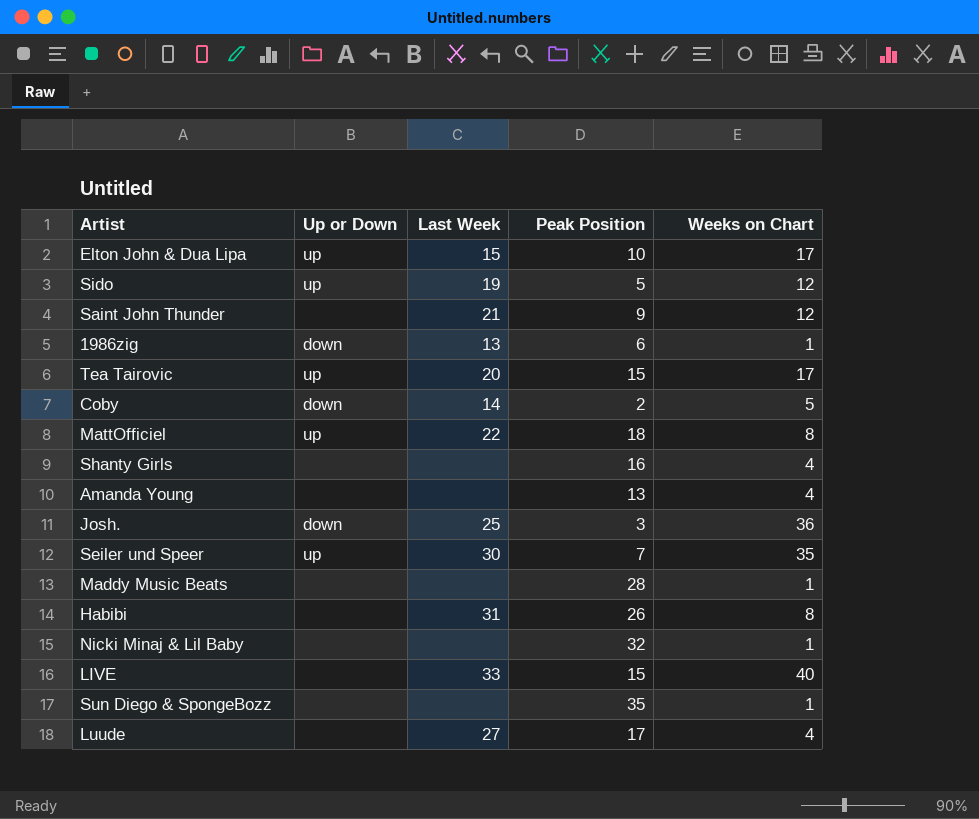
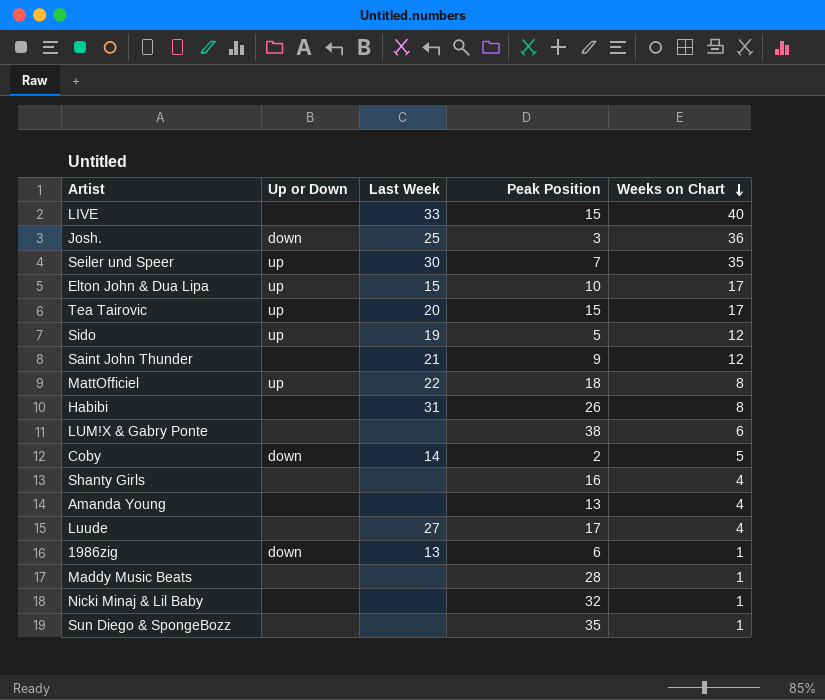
row order: none -> Weeks on Chart descending
row LUM!X & Gabry Ponte: none -> none | none | 38 | 6

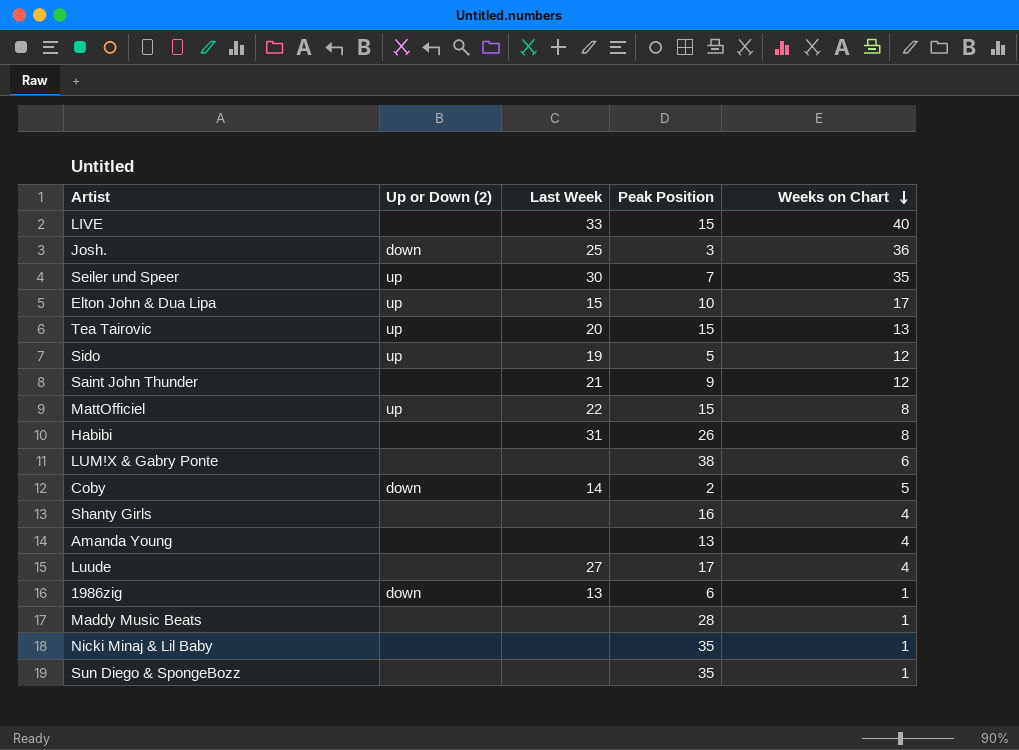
column name: Up or Down -> Up or Down (2)
Tea Tairovic | Weeks on Chart: 17 -> 13
MattOfficiel | Peak Position: 18 -> 15
Nicki Minaj & Lil Baby | Peak Position: 32 -> 35

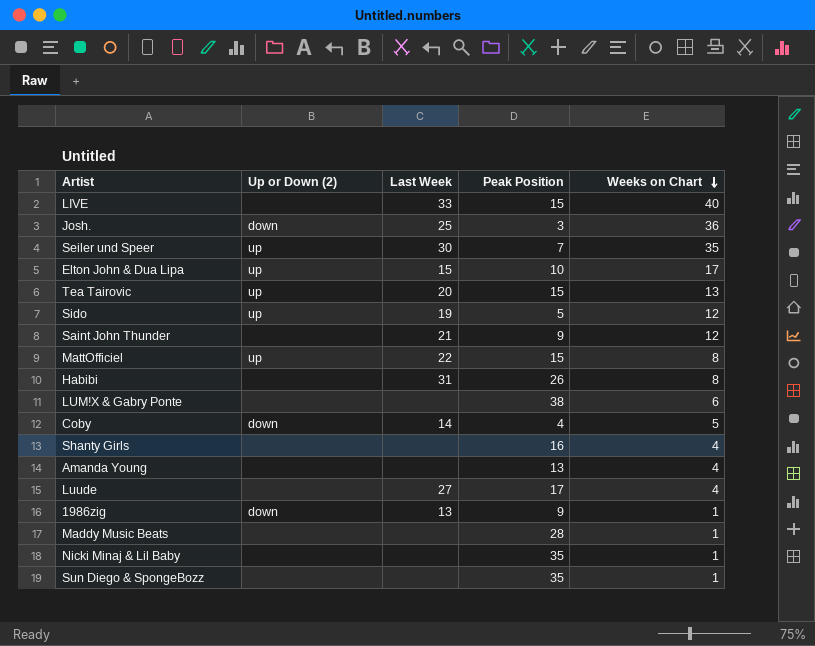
Coby | Peak Position: 2 -> 4
1986zig | Peak Position: 6 -> 9

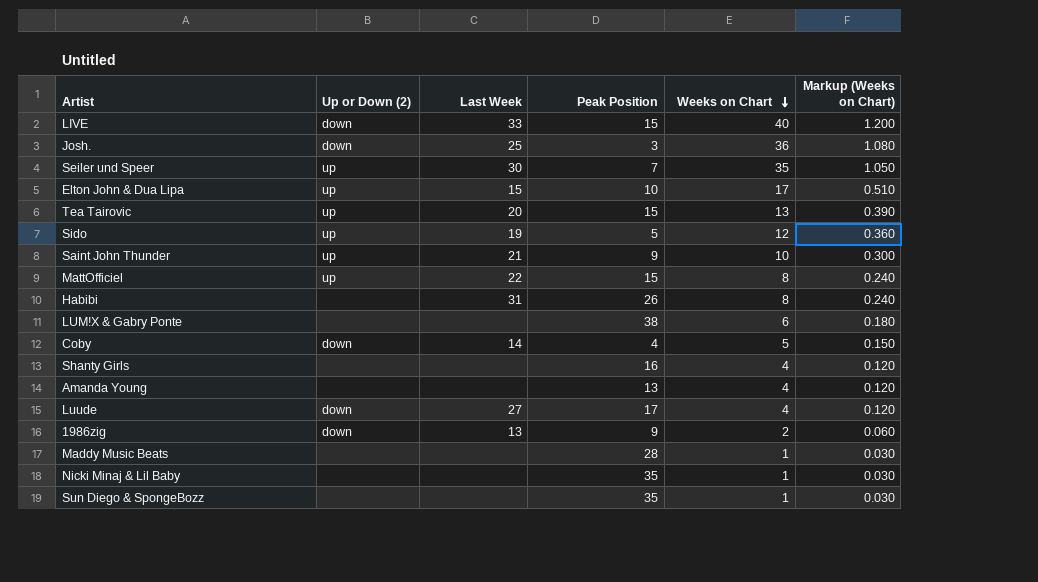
column Markup (Weeks on Chart) | formula: none -> [Weeks on Chart] * 0.03
LIVE | Up or Down (2): none -> down
Saint John Thunder | Up or Down (2): none -> up
Saint John Thunder | Weeks on Chart: 12 -> 10
Luude | Up or Down (2): none -> down
1986zig | Weeks on Chart: 1 -> 2

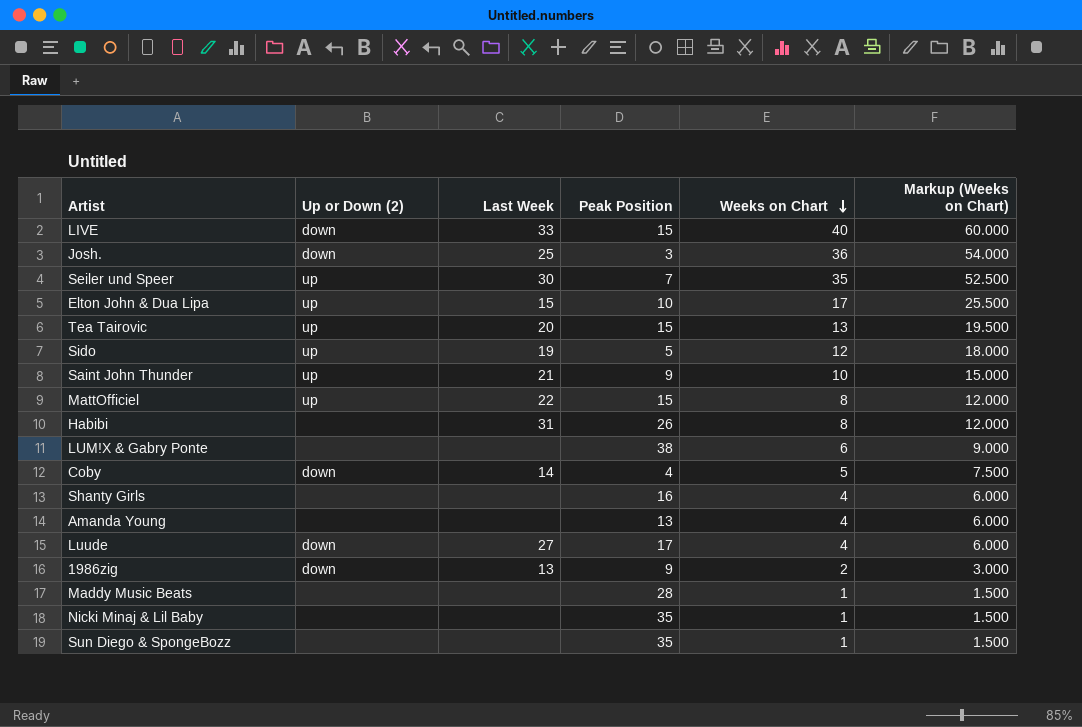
column Markup (Weeks on Chart) | formula: [Weeks on Chart] * 0.03 -> [Weeks on Chart] * 1.5

